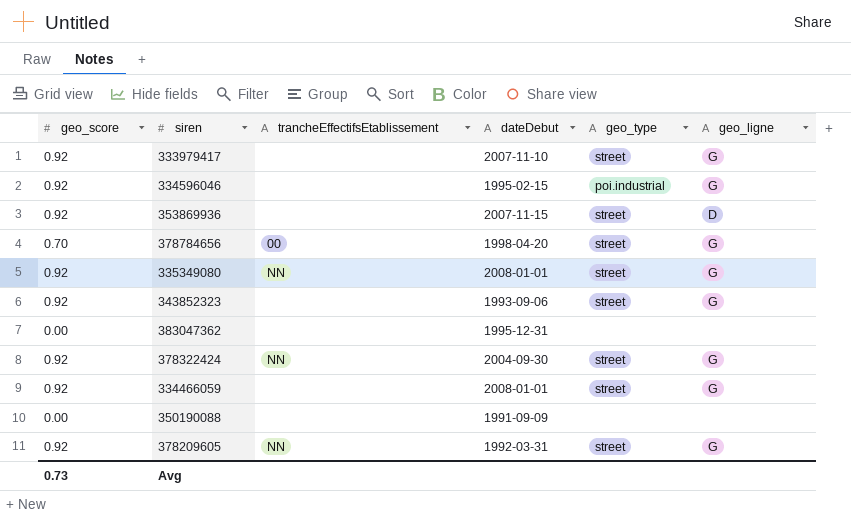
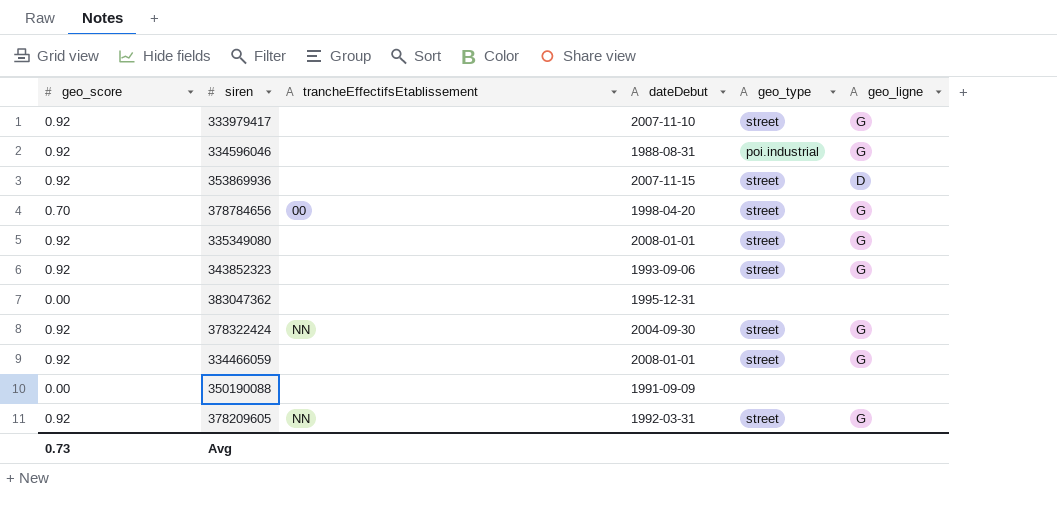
334596046 | dateDebut: 1995-02-15 -> 1988-08-31
335349080 | trancheEffectifsEtablissement: NN -> none

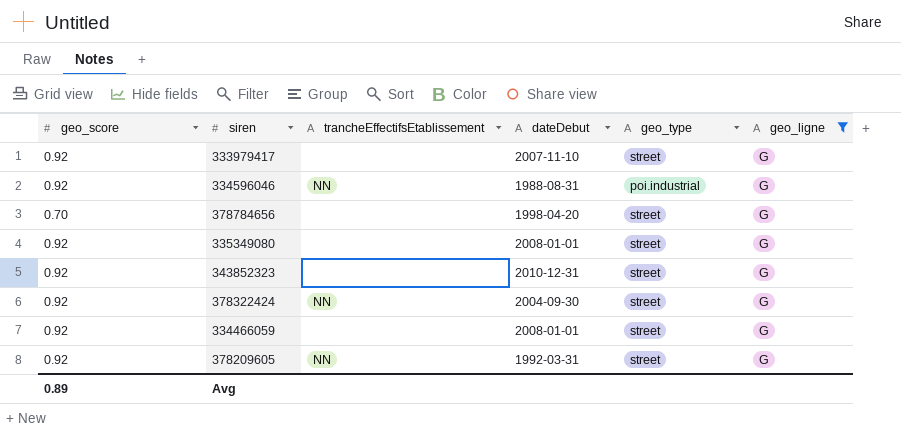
filter: none -> geo_ligne = G
334596046 | trancheEffectifsEtablissement: none -> NN
378784656 | trancheEffectifsEtablissement: 00 -> none
343852323 | dateDebut: 1993-09-06 -> 2010-12-31
Avg | geo_score: 0.73 -> 0.89

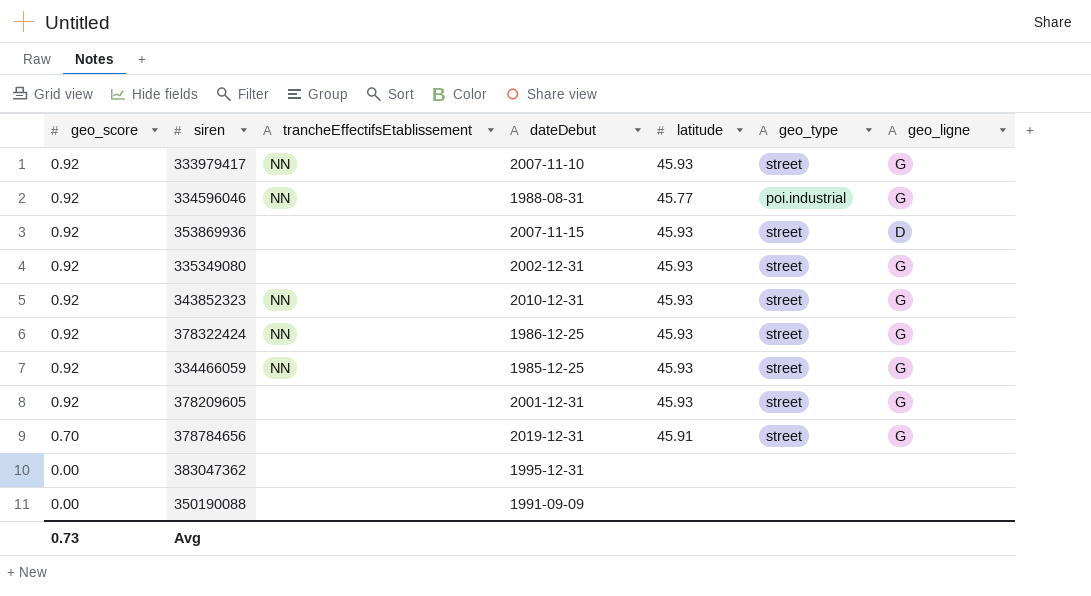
filter: geo_ligne = G -> none
row order: none -> geo_score descending
column latitude | position: none -> 5
333979417 | trancheEffectifsEtablissement: none -> NN
335349080 | dateDebut: 2008-01-01 -> 2002-12-31
343852323 | trancheEffectifsEtablissement: none -> NN
378322424 | dateDebut: 2004-09-30 -> 1986-12-25
334466059 | trancheEffectifsEtablissement: none -> NN
334466059 | dateDebut: 2008-01-01 -> 1985-12-25
378209605 | trancheEffectifsEtablissement: NN -> none
378209605 | dateDebut: 1992-03-31 -> 2001-12-31
378784656 | dateDebut: 1998-04-20 -> 2019-12-31
Avg | geo_score: 0.89 -> 0.73

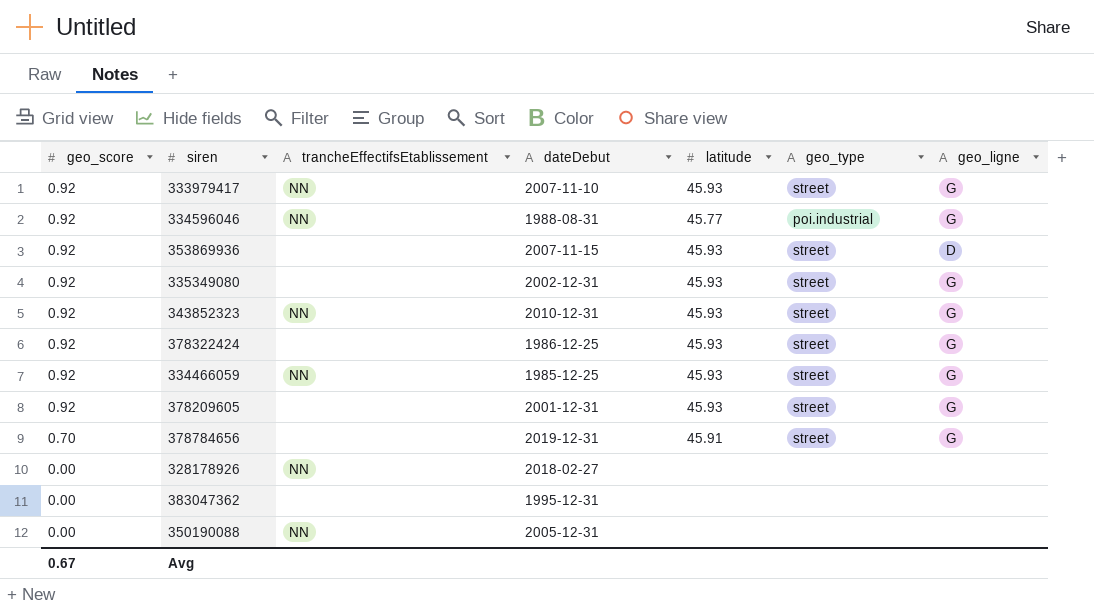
378322424 | trancheEffectifsEtablissement: NN -> none
row 328178926: none -> 0.00 | NN | 2018-02-27 | none | none | none
350190088 | trancheEffectifsEtablissement: none -> NN
350190088 | dateDebut: 1991-09-09 -> 2005-12-31
Avg | geo_score: 0.73 -> 0.67

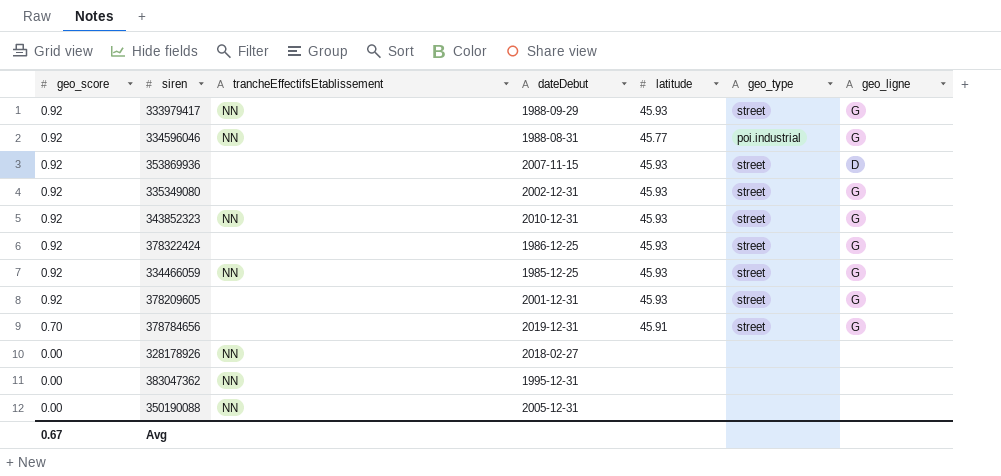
333979417 | dateDebut: 2007-11-10 -> 1988-09-29
383047362 | trancheEffectifsEtablissement: none -> NN

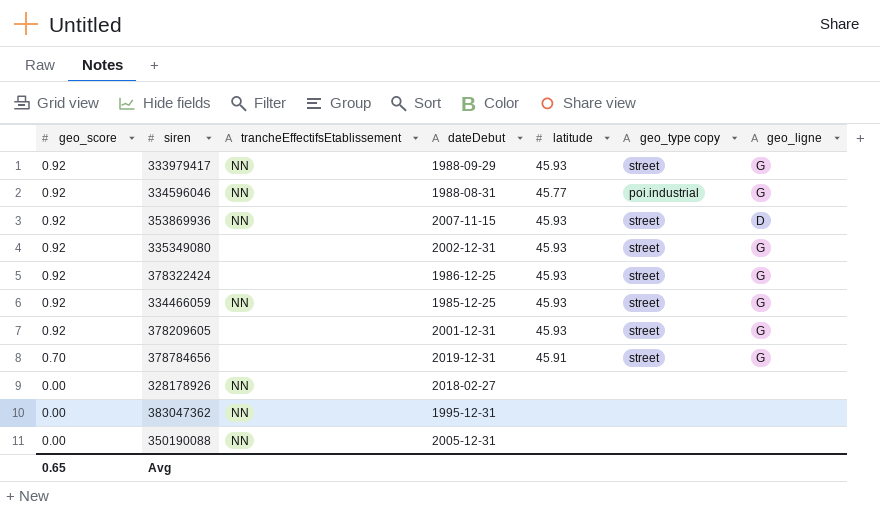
column name: geo_type -> geo_type copy
row 343852323: 0.92 | NN | 2010-12-31 | 45.93 | street | G -> none
353869936 | trancheEffectifsEtablissement: none -> NN
Avg | geo_score: 0.67 -> 0.65

